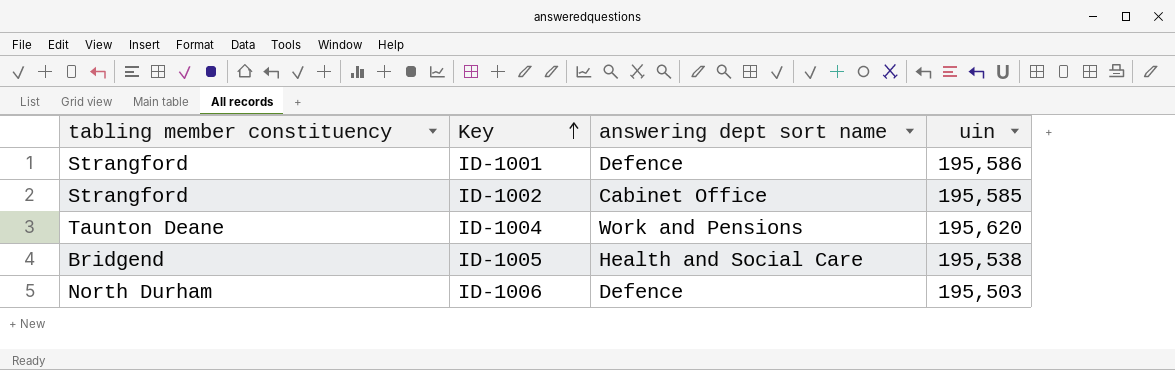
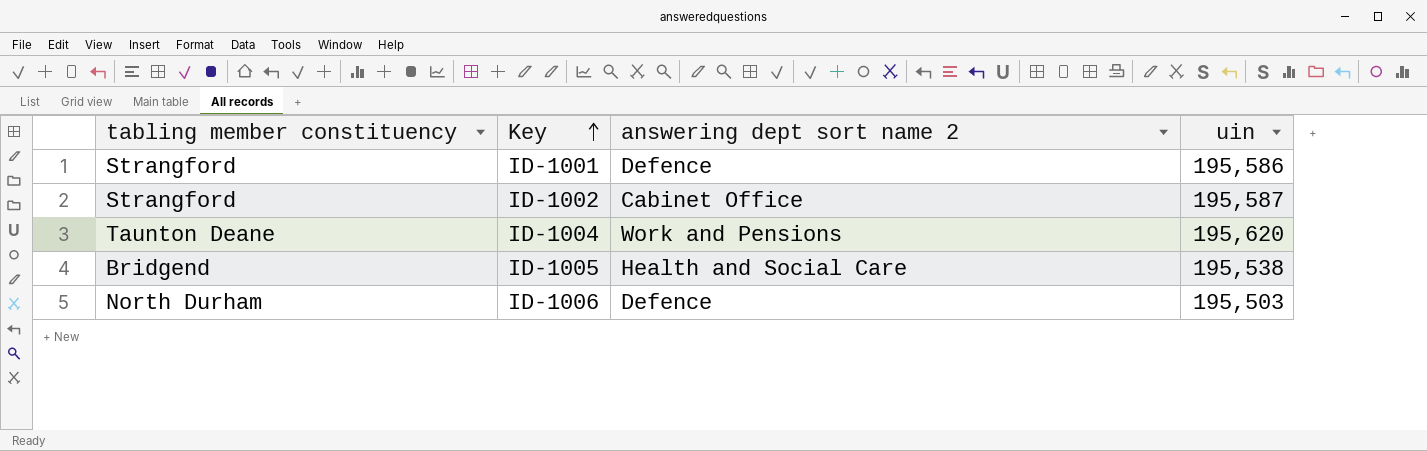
column name: answering dept sort name -> answering dept sort name 2
ID-1002 | uin: 195,585 -> 195,587

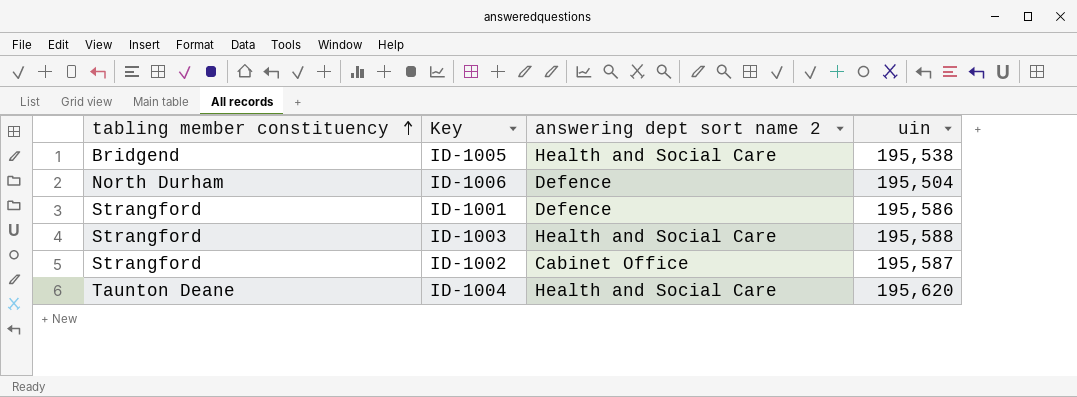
row order: Key ascending -> tabling member constituency ascending
ID-1006 | uin: 195,503 -> 195,504
row ID-1003: none -> Strangford | Health and Social Care | 195,588
ID-1004 | answering dept sort name 2: Work and Pensions -> Health and Social Care

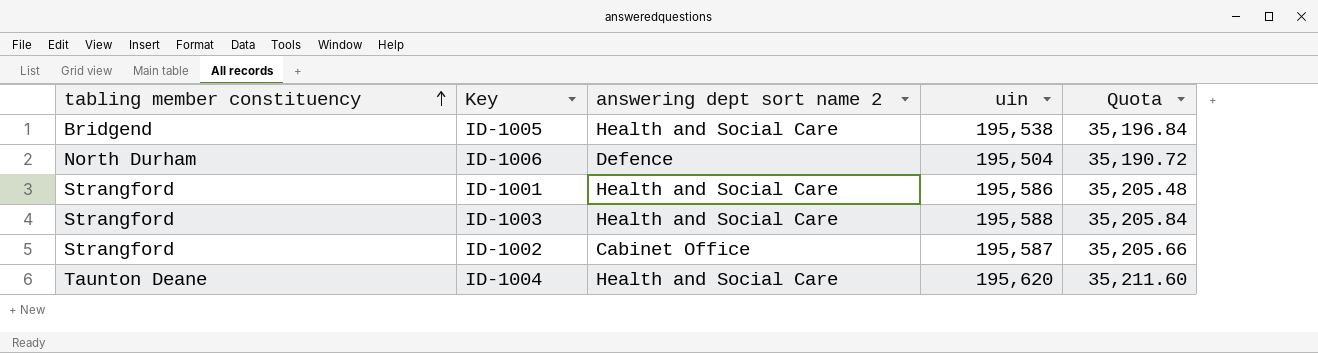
column Quota | formula: none -> [uin] * 0.18
ID-1001 | answering dept sort name 2: Defence -> Health and Social Care

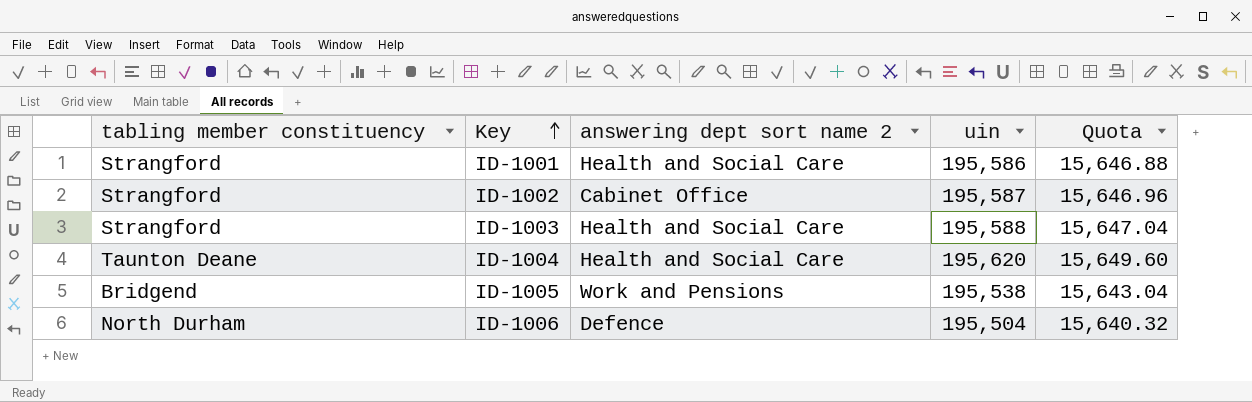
row order: tabling member constituency ascending -> Key ascending
column Quota | formula: [uin] * 0.18 -> [uin] * 0.08
ID-1005 | answering dept sort name 2: Health and Social Care -> Work and Pensions

